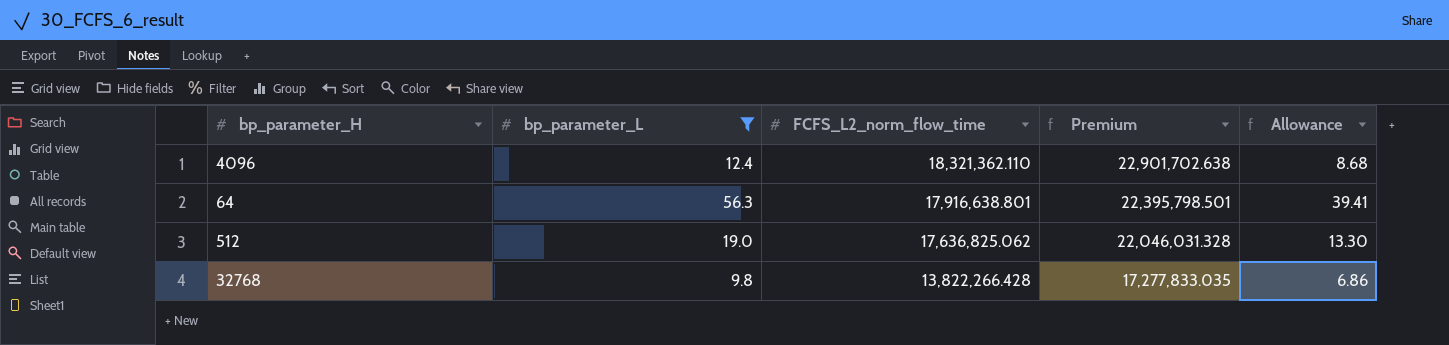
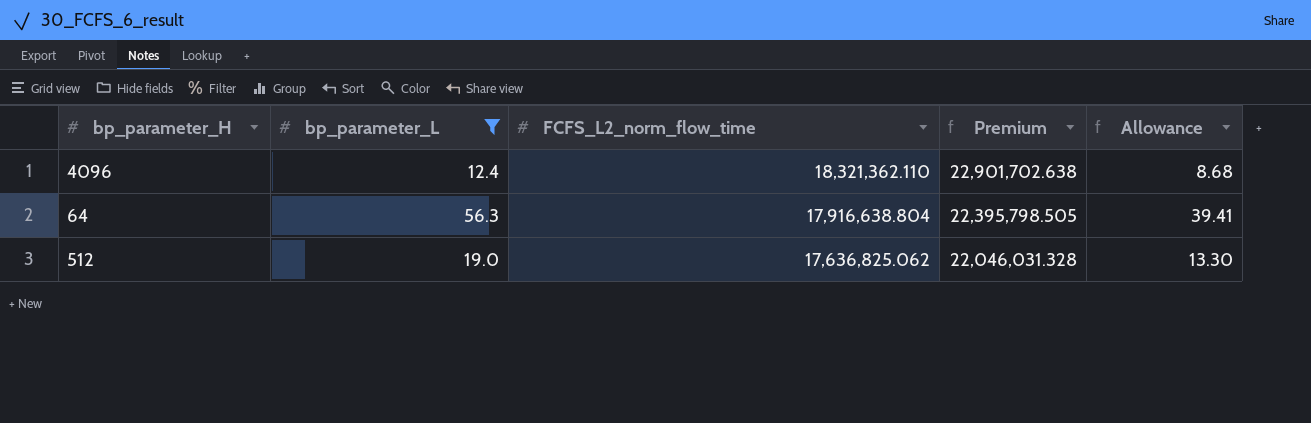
row 32768: 9.8 | 13,822,266.428 | 17,277,833.035 | 6.86 -> none
64 | FCFS_L2_norm_flow_time: 17,916,638.801 -> 17,916,638.804
64 | Premium: 22,395,798.501 -> 22,395,798.505

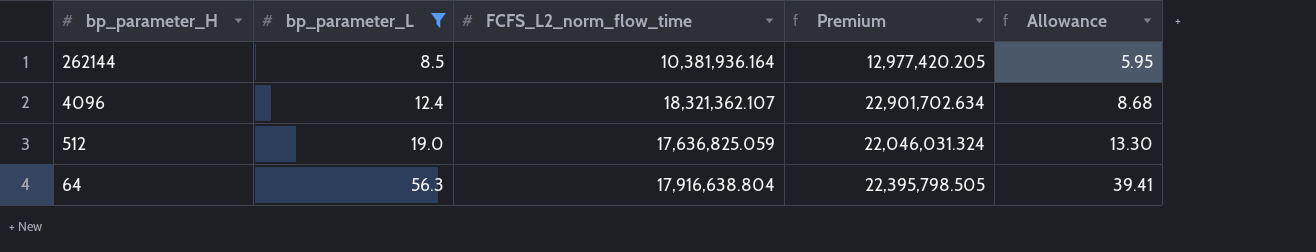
row order: FCFS_L2_norm_flow_time descending -> bp_parameter_H descending
row 262144: none -> 8.5 | 10,381,936.164 | 12,977,420.205 | 5.95
4096 | FCFS_L2_norm_flow_time: 18,321,362.110 -> 18,321,362.107
4096 | Premium: 22,901,702.638 -> 22,901,702.634
512 | FCFS_L2_norm_flow_time: 17,636,825.062 -> 17,636,825.059
512 | Premium: 22,046,031.328 -> 22,046,031.324

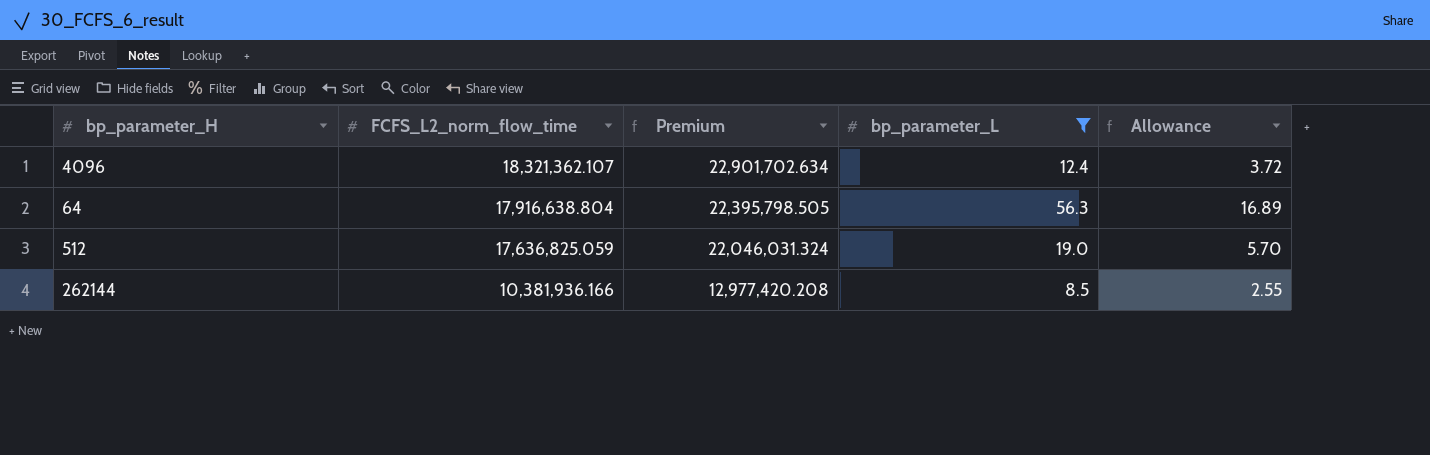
row order: bp_parameter_H descending -> FCFS_L2_norm_flow_time descending
column bp_parameter_L | position: 2 -> 4
column Allowance | formula: [bp_parameter_L] * 0.7 -> [bp_parameter_L] * 0.3
262144 | FCFS_L2_norm_flow_time: 10,381,936.164 -> 10,381,936.166
262144 | Premium: 12,977,420.205 -> 12,977,420.208

